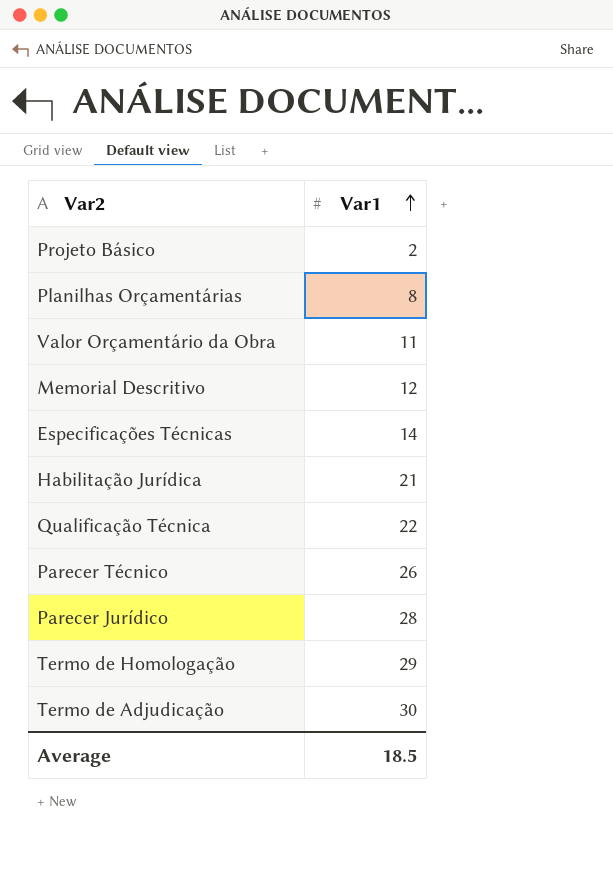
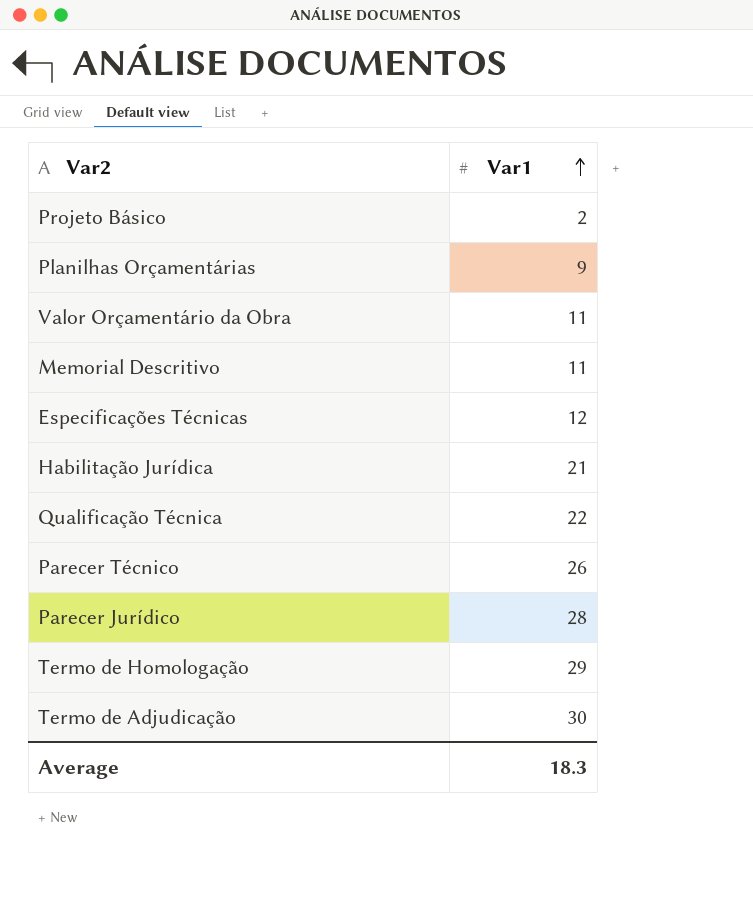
Planilhas Orçamentárias | Var1: 8 -> 9
Memorial Descritivo | Var1: 12 -> 11
Especificações Técnicas | Var1: 14 -> 12
Average | Var1: 18.5 -> 18.3

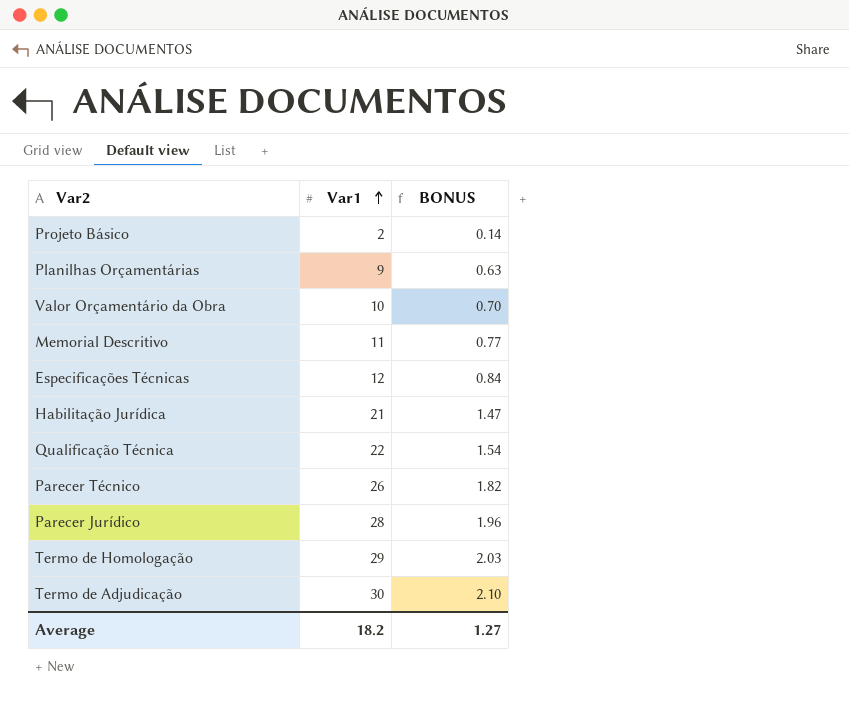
column BONUS | formula: none -> [Var1] * 0.07
Valor Orçamentário da Obra | Var1: 11 -> 10
Average | Var1: 18.3 -> 18.2

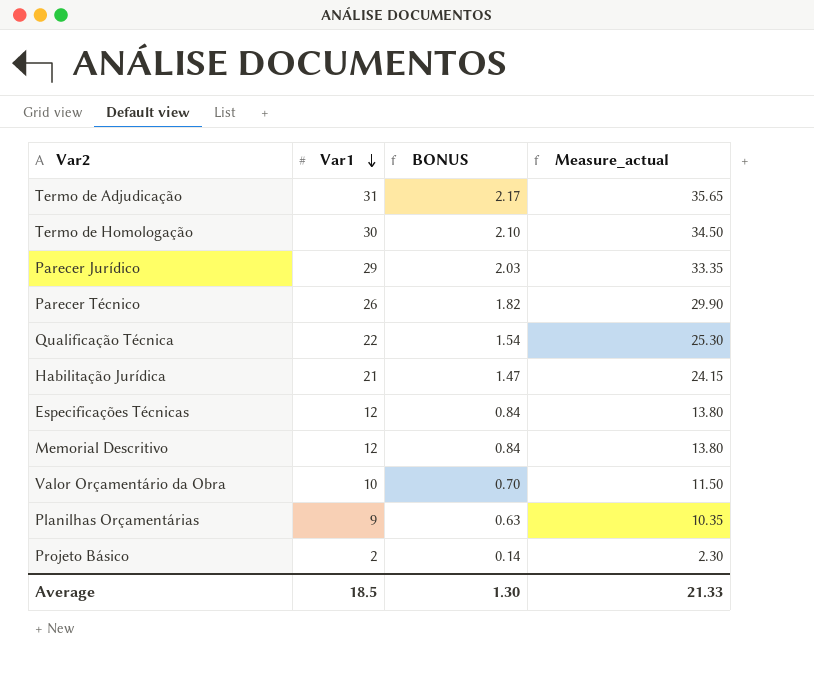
row order: Var1 ascending -> Var1 descending
column Measure_actual | formula: none -> [Var1] * 1.15
Termo de Adjudicação | Var1: 30 -> 31
Termo de Adjudicação | BONUS: 2.10 -> 2.17
Termo de Homologação | Var1: 29 -> 30
Termo de Homologação | BONUS: 2.03 -> 2.10
Parecer Jurídico | Var1: 28 -> 29
Parecer Jurídico | BONUS: 1.96 -> 2.03
Memorial Descritivo | Var1: 11 -> 12
Memorial Descritivo | BONUS: 0.77 -> 0.84
Average | Var1: 18.2 -> 18.5
Average | BONUS: 1.27 -> 1.30

